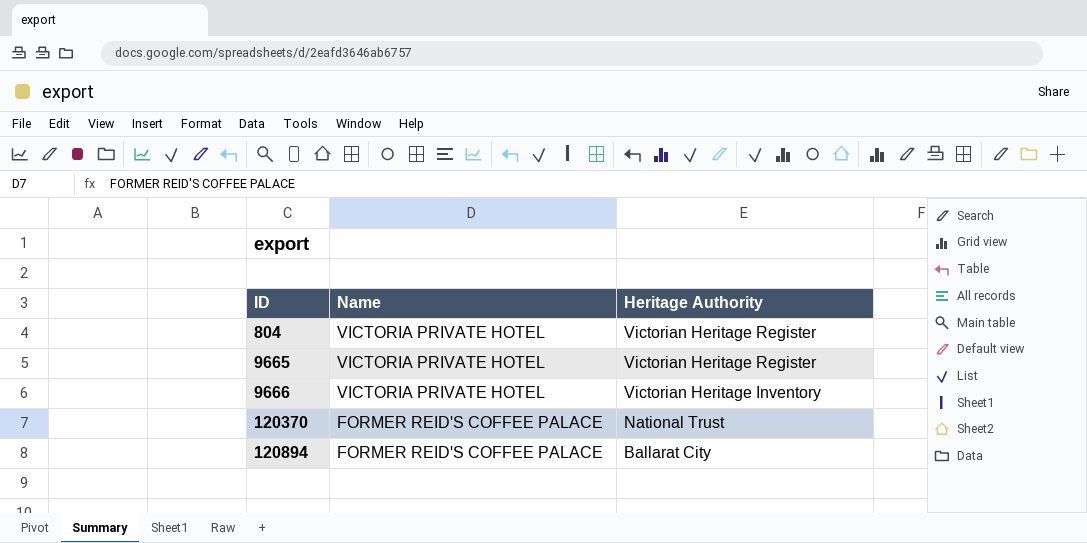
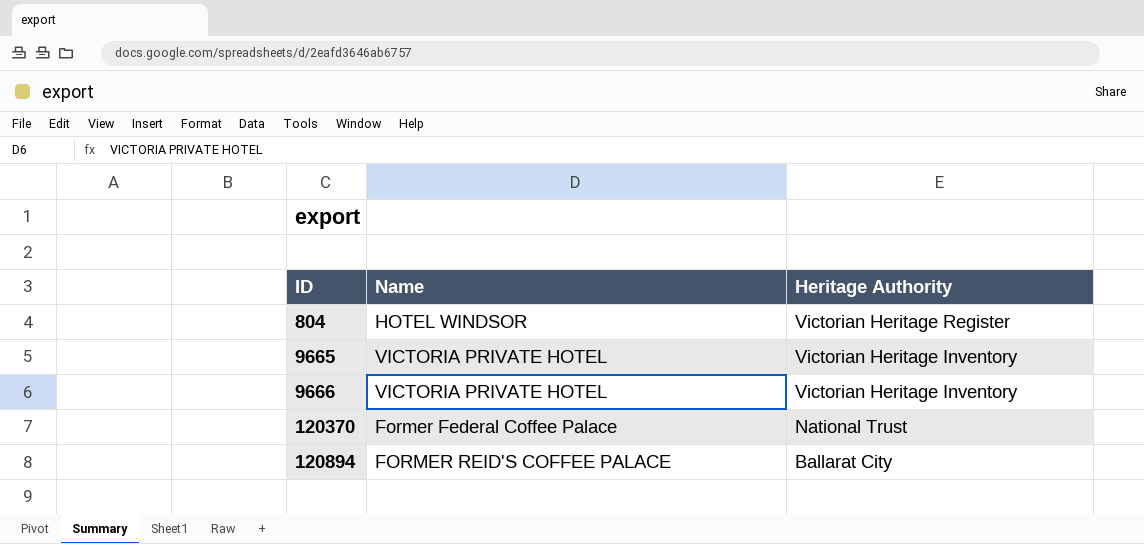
804 | Name: VICTORIA PRIVATE HOTEL -> HOTEL WINDSOR
9665 | Heritage Authority: Victorian Heritage Register -> Victorian Heritage Inventory
120370 | Name: FORMER REID'S COFFEE PALACE -> Former Federal Coffee Palace

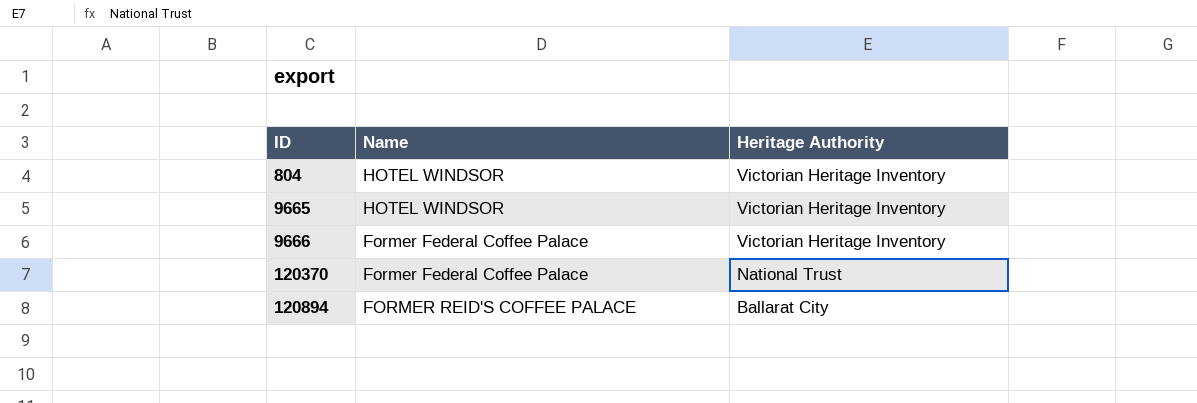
804 | Heritage Authority: Victorian Heritage Register -> Victorian Heritage Inventory
9665 | Name: VICTORIA PRIVATE HOTEL -> HOTEL WINDSOR
9666 | Name: VICTORIA PRIVATE HOTEL -> Former Federal Coffee Palace

